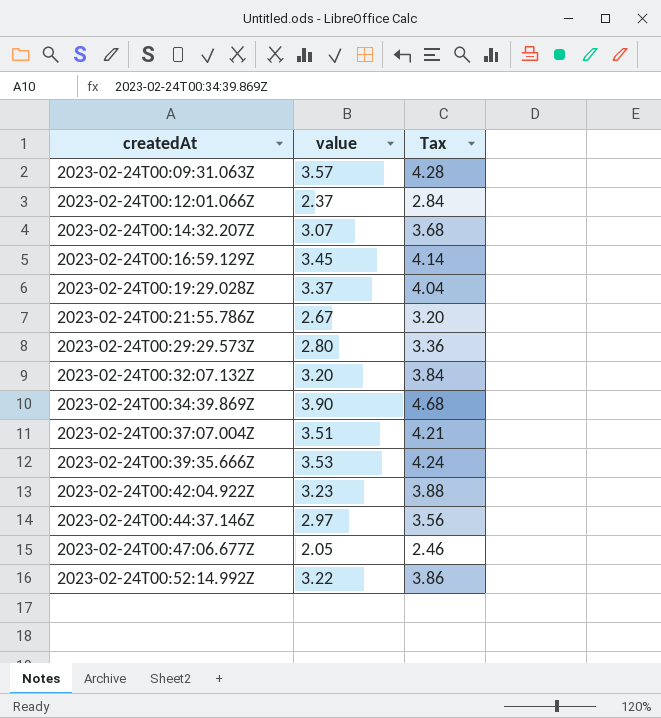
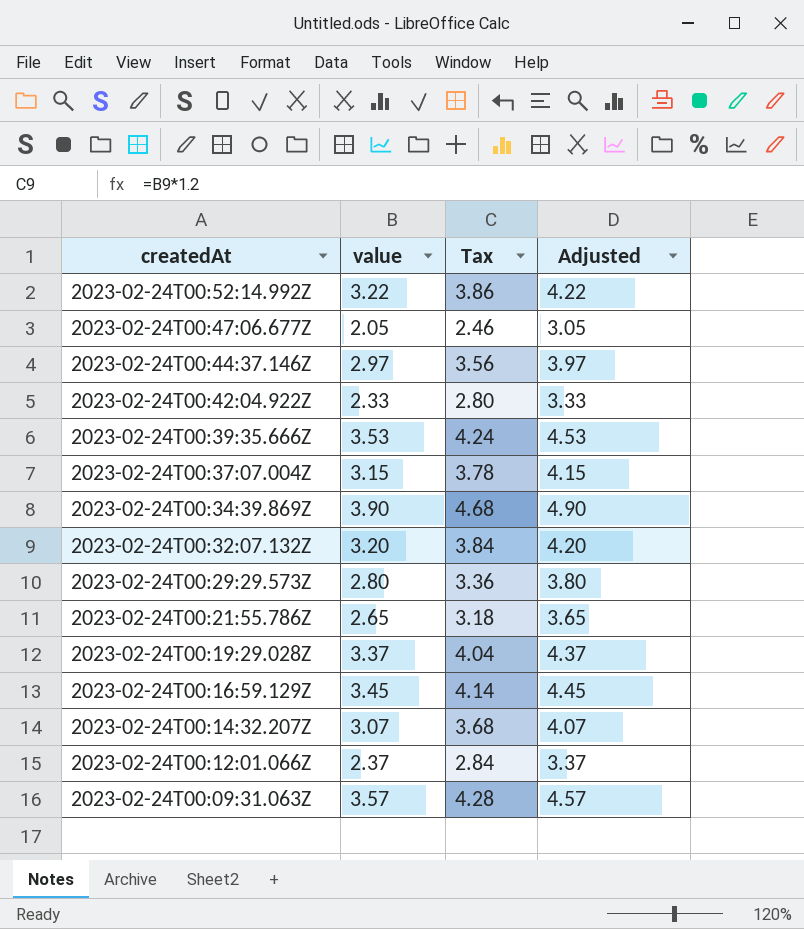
row order: createdAt ascending -> createdAt descending
column Adjusted | formula: none -> [value] + 1
2023-02-24T00:42:04.922Z | value: 3.23 -> 2.33
2023-02-24T00:42:04.922Z | Tax: 3.88 -> 2.80
2023-02-24T00:37:07.004Z | value: 3.51 -> 3.15
2023-02-24T00:37:07.004Z | Tax: 4.21 -> 3.78
2023-02-24T00:21:55.786Z | value: 2.67 -> 2.65
2023-02-24T00:21:55.786Z | Tax: 3.20 -> 3.18

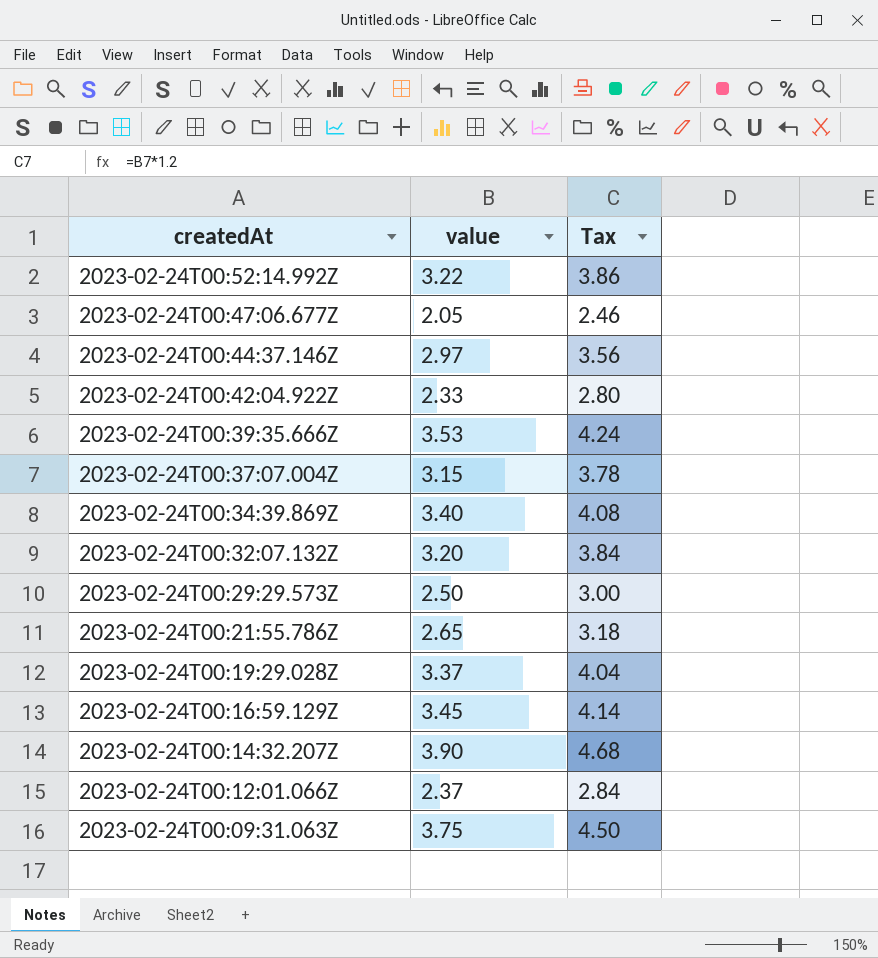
column Adjusted | formula: [value] + 1 -> none
2023-02-24T00:34:39.869Z | value: 3.90 -> 3.40
2023-02-24T00:34:39.869Z | Tax: 4.68 -> 4.08
2023-02-24T00:29:29.573Z | value: 2.80 -> 2.50
2023-02-24T00:29:29.573Z | Tax: 3.36 -> 3.00
2023-02-24T00:14:32.207Z | value: 3.07 -> 3.90
2023-02-24T00:14:32.207Z | Tax: 3.68 -> 4.68
2023-02-24T00:09:31.063Z | value: 3.57 -> 3.75
2023-02-24T00:09:31.063Z | Tax: 4.28 -> 4.50

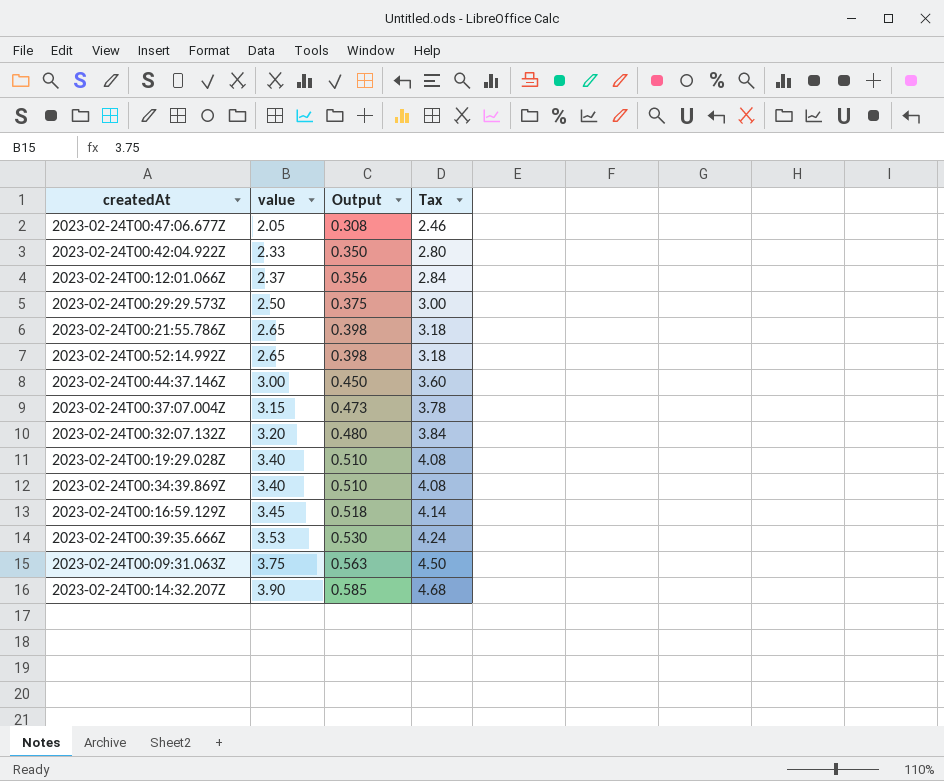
row order: createdAt descending -> value ascending
column Output | formula: none -> [value] * 0.15
2023-02-24T00:52:14.992Z | value: 3.22 -> 2.65
2023-02-24T00:52:14.992Z | Tax: 3.86 -> 3.18
2023-02-24T00:44:37.146Z | value: 2.97 -> 3.00
2023-02-24T00:44:37.146Z | Tax: 3.56 -> 3.60
2023-02-24T00:19:29.028Z | value: 3.37 -> 3.40
2023-02-24T00:19:29.028Z | Tax: 4.04 -> 4.08

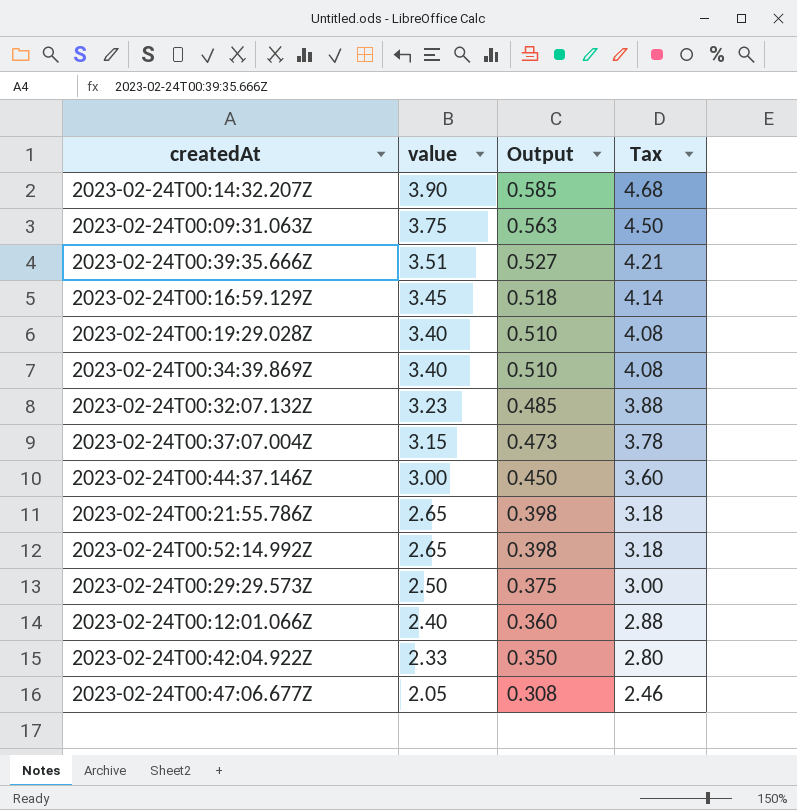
row order: value ascending -> value descending
2023-02-24T00:39:35.666Z | value: 3.53 -> 3.51
2023-02-24T00:39:35.666Z | Output: 0.530 -> 0.527
2023-02-24T00:39:35.666Z | Tax: 4.24 -> 4.21
2023-02-24T00:32:07.132Z | value: 3.20 -> 3.23
2023-02-24T00:32:07.132Z | Output: 0.480 -> 0.485
2023-02-24T00:32:07.132Z | Tax: 3.84 -> 3.88
2023-02-24T00:12:01.066Z | value: 2.37 -> 2.40
2023-02-24T00:12:01.066Z | Output: 0.356 -> 0.360
2023-02-24T00:12:01.066Z | Tax: 2.84 -> 2.88

